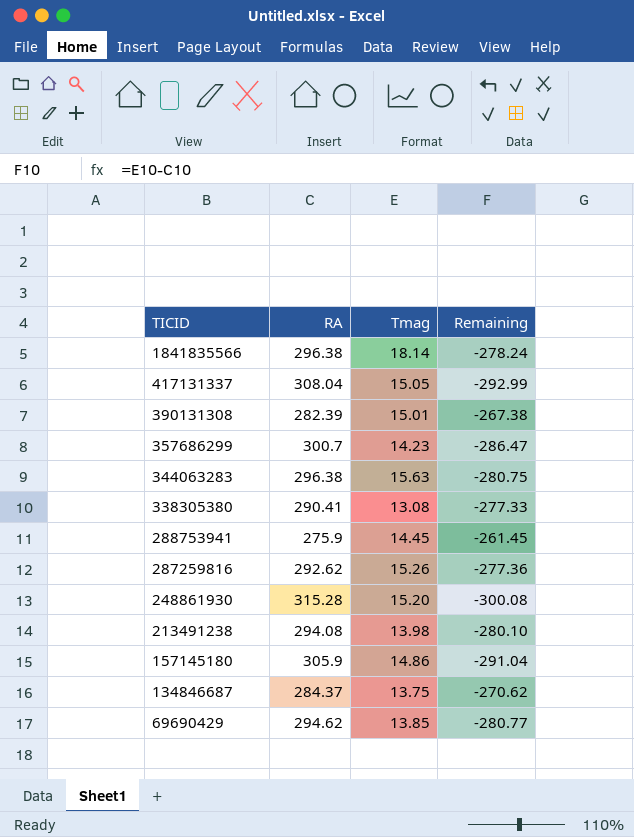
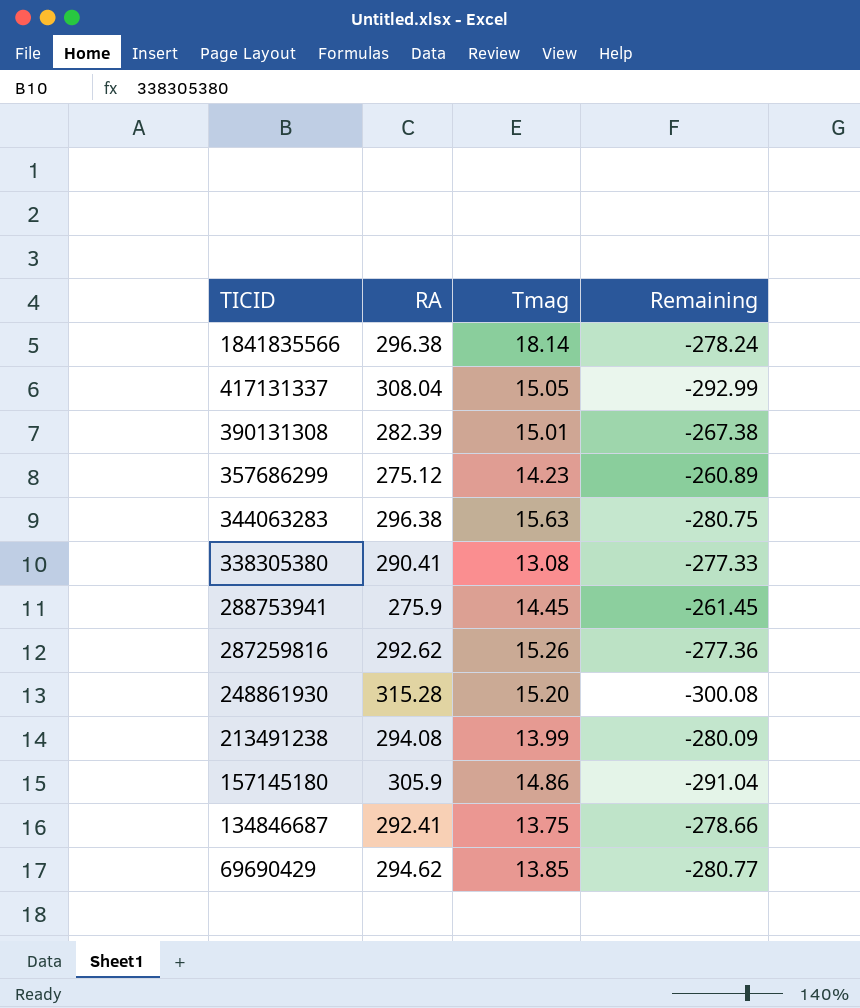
357686299 | RA: 300.7 -> 275.12
357686299 | Remaining: -286.47 -> -260.89
213491238 | Tmag: 13.98 -> 13.99
213491238 | Remaining: -280.10 -> -280.09
134846687 | RA: 284.37 -> 292.41
134846687 | Remaining: -270.62 -> -278.66

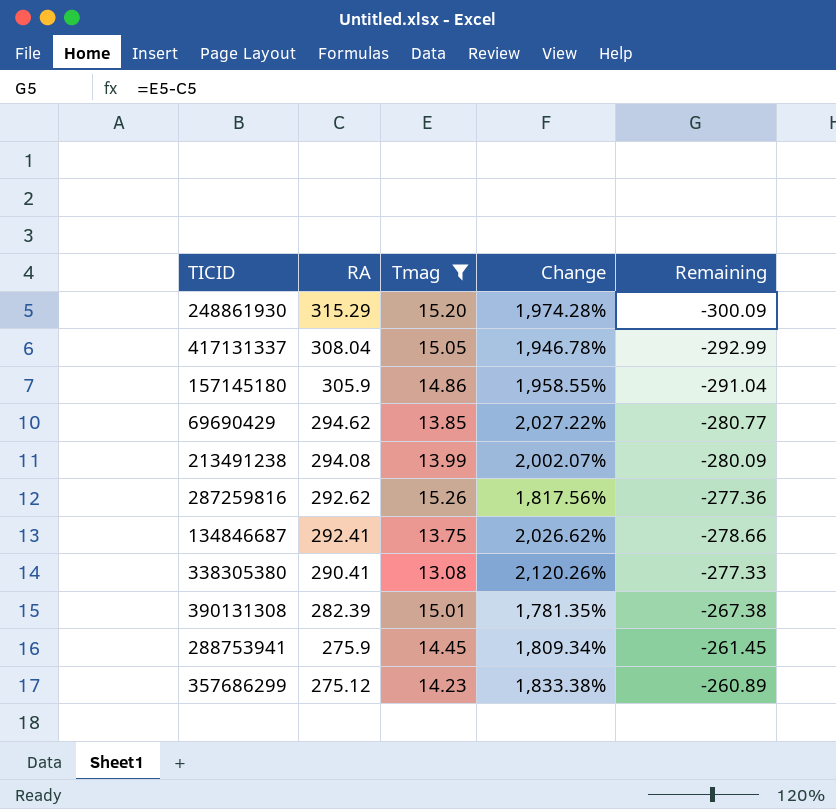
filter: none -> Tmag <= 15.26
row order: TICID descending -> RA descending
column Change | formula: none -> ([RA] - [Tmag]) / [Tmag]
248861930 | RA: 315.28 -> 315.29
248861930 | Remaining: -300.08 -> -300.09

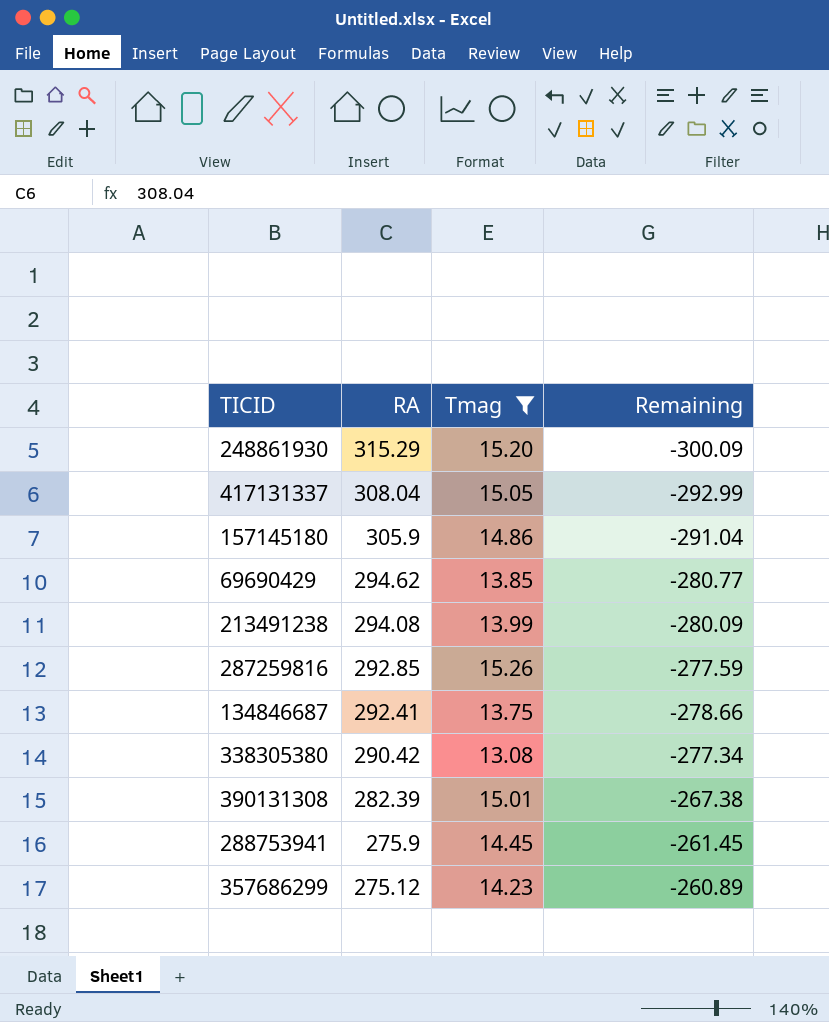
column Change | formula: ([RA] - [Tmag]) / [Tmag] -> none
287259816 | RA: 292.62 -> 292.85
287259816 | Remaining: -277.36 -> -277.59
338305380 | RA: 290.41 -> 290.42
338305380 | Remaining: -277.33 -> -277.34

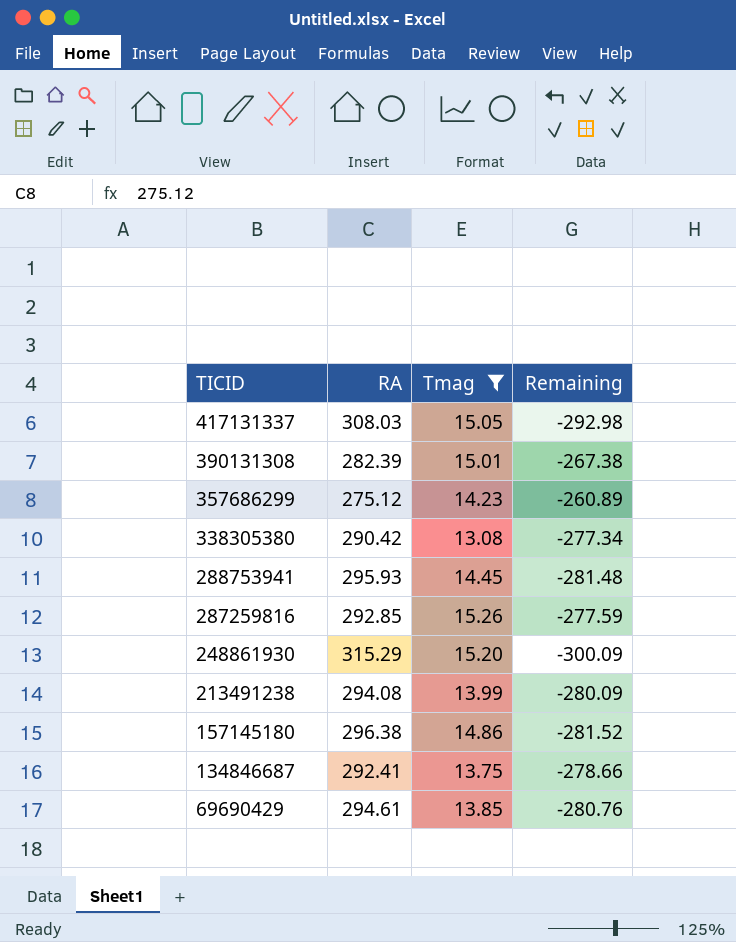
row order: RA descending -> TICID descending
417131337 | RA: 308.04 -> 308.03
417131337 | Remaining: -292.99 -> -292.98
288753941 | RA: 275.9 -> 295.93
288753941 | Remaining: -261.45 -> -281.48
157145180 | RA: 305.9 -> 296.38
157145180 | Remaining: -291.04 -> -281.52
69690429 | RA: 294.62 -> 294.61
69690429 | Remaining: -280.77 -> -280.76

